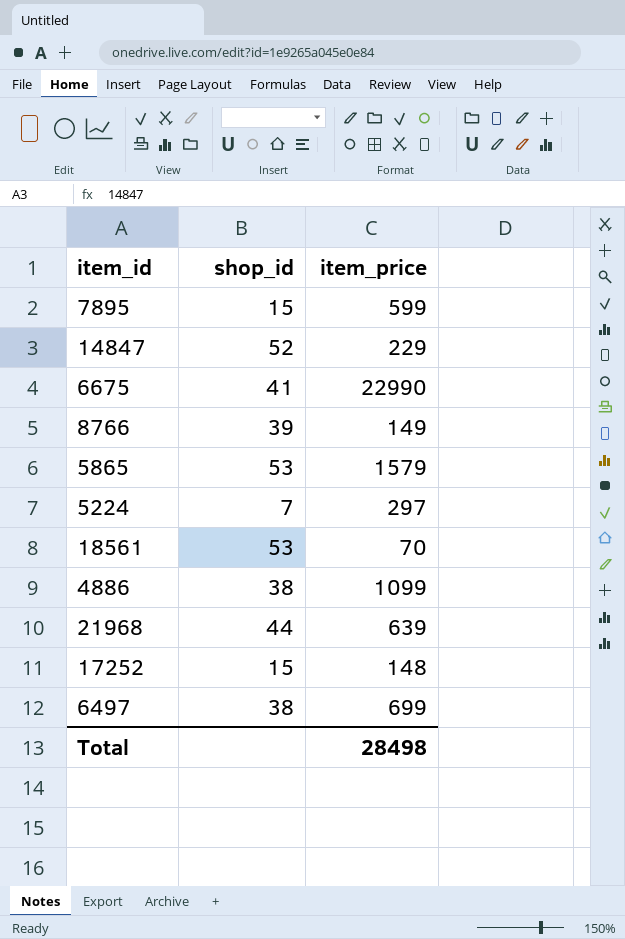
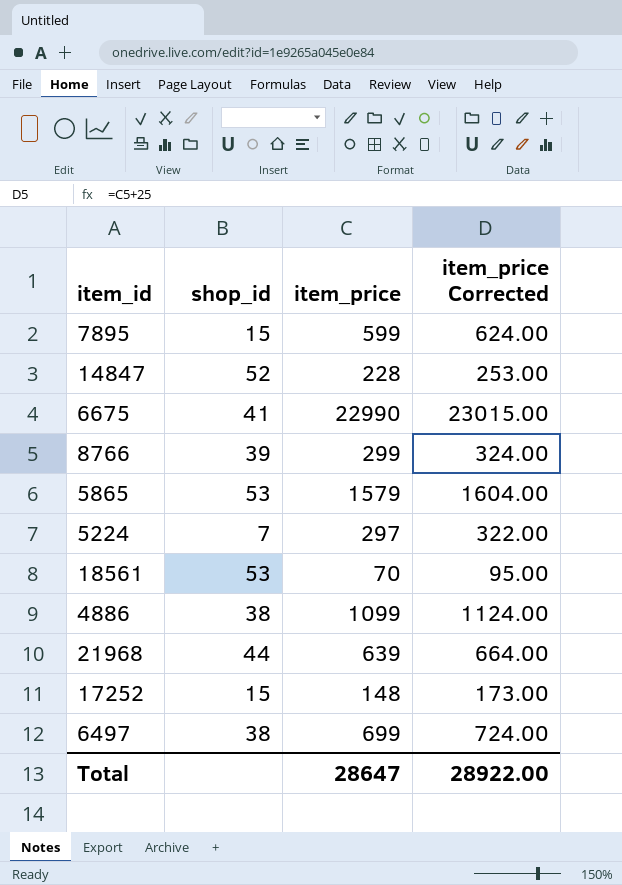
column item_price Corrected | formula: none -> [item_price] + 25
14847 | item_price: 229 -> 228
8766 | item_price: 149 -> 299
Total | item_price: 28498 -> 28647

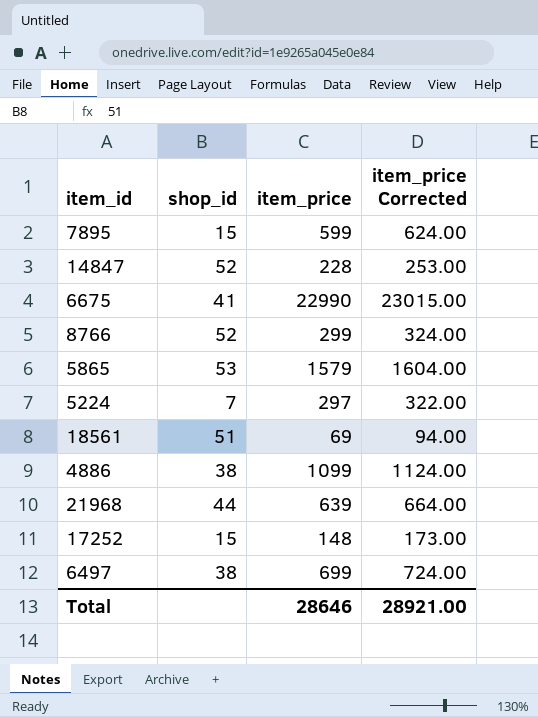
8766 | shop_id: 39 -> 52
18561 | shop_id: 53 -> 51
18561 | item_price: 70 -> 69
18561 | item_price Corrected: 95.00 -> 94.00
Total | item_price: 28647 -> 28646
Total | item_price Corrected: 28922.00 -> 28921.00

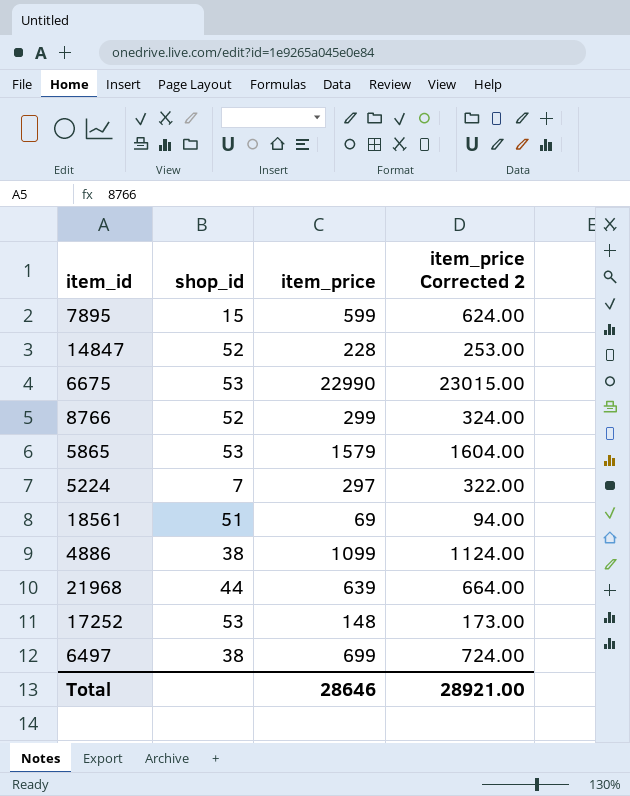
column name: item_price Corrected -> item_price Corrected 2
6675 | shop_id: 41 -> 53
17252 | shop_id: 15 -> 53

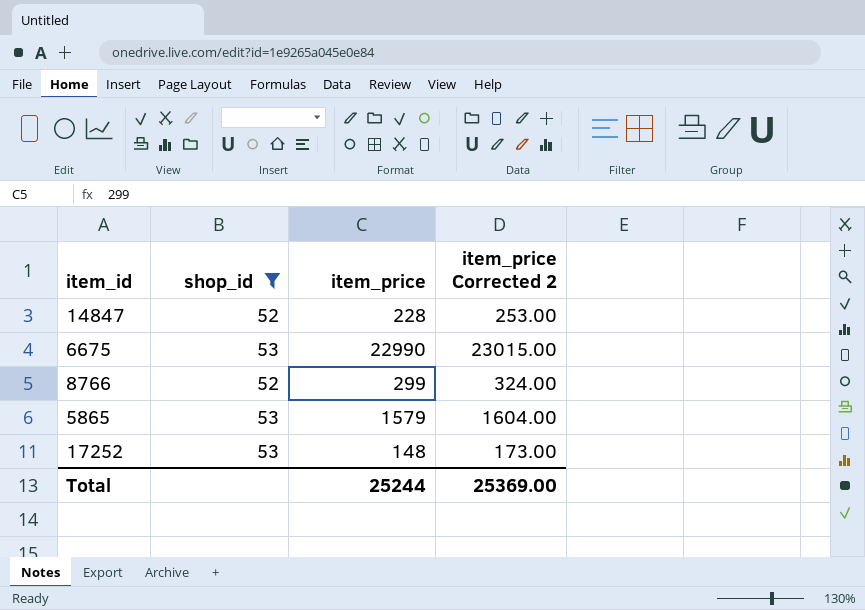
filter: none -> shop_id >= 52
Total | item_price: 28646 -> 25244
Total | item_price Corrected 2: 28921.00 -> 25369.00

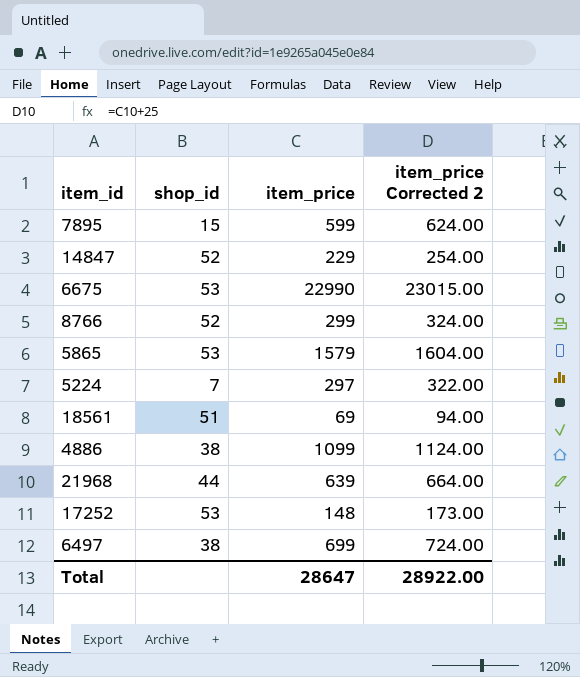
filter: shop_id >= 52 -> none
14847 | item_price: 228 -> 229
14847 | item_price Corrected 2: 253.00 -> 254.00
Total | item_price: 25244 -> 28647
Total | item_price Corrected 2: 25369.00 -> 28922.00

